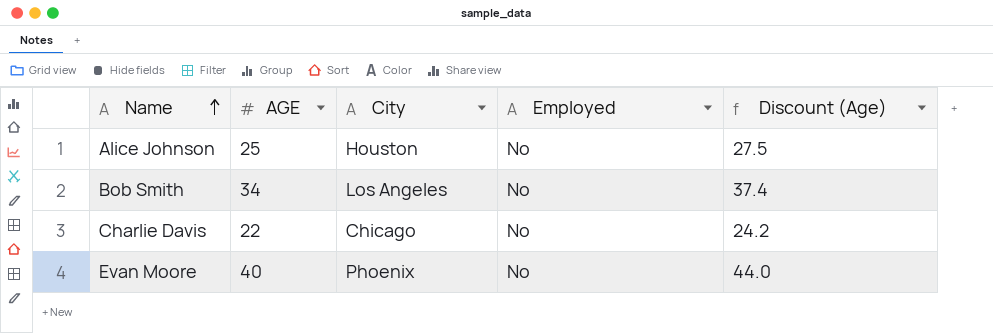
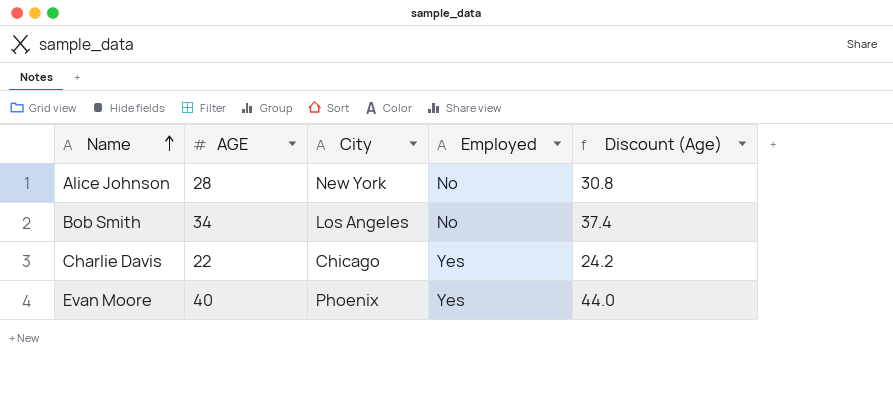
Alice Johnson | AGE: 25 -> 28
Alice Johnson | City: Houston -> New York
Alice Johnson | Discount (Age): 27.5 -> 30.8
Charlie Davis | Employed: No -> Yes
Evan Moore | Employed: No -> Yes

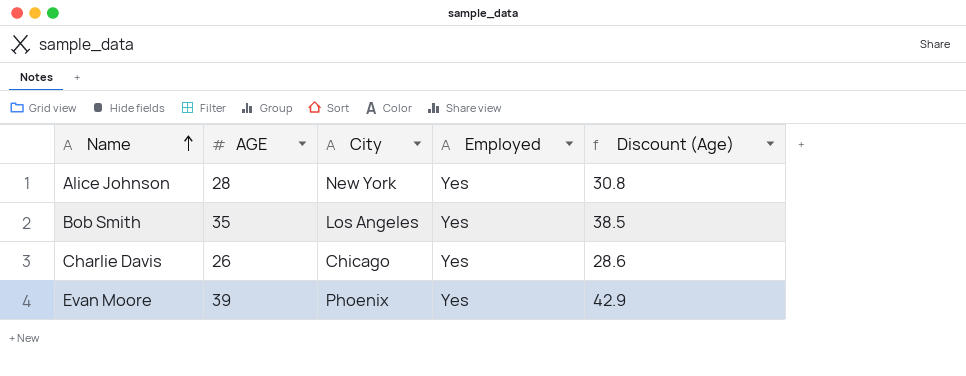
Alice Johnson | Employed: No -> Yes
Bob Smith | AGE: 34 -> 35
Bob Smith | Employed: No -> Yes
Bob Smith | Discount (Age): 37.4 -> 38.5
Charlie Davis | AGE: 22 -> 26
Charlie Davis | Discount (Age): 24.2 -> 28.6
Evan Moore | AGE: 40 -> 39
Evan Moore | Discount (Age): 44.0 -> 42.9

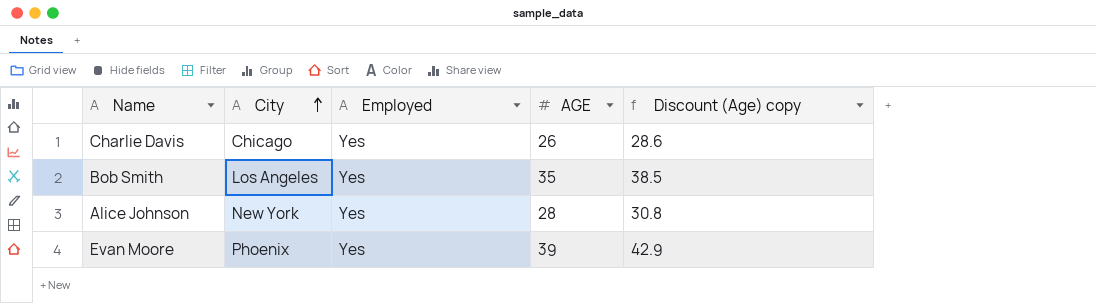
row order: Name ascending -> City ascending
column AGE | position: 2 -> 4
column name: Discount (Age) -> Discount (Age) copy

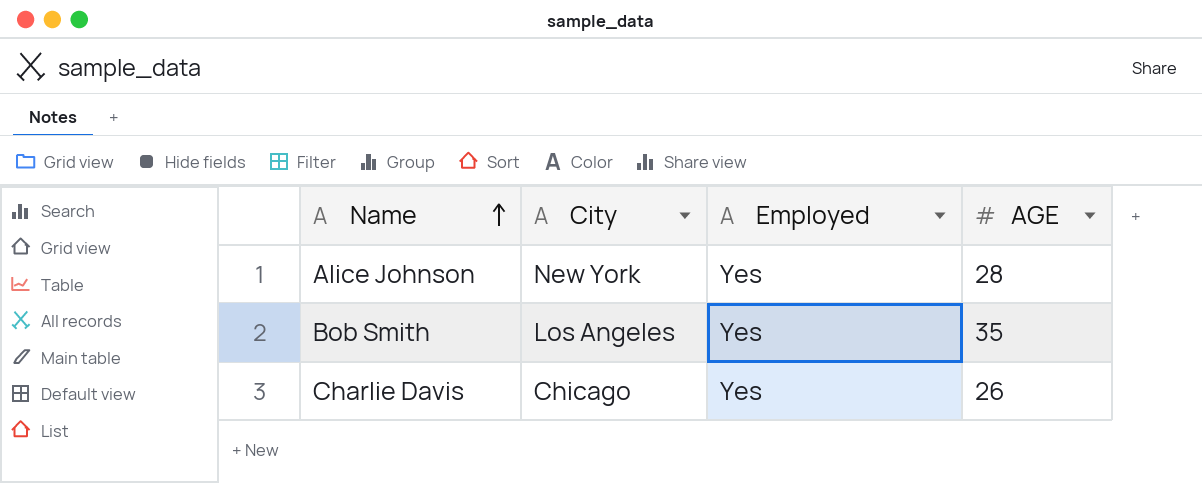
row order: City ascending -> Name ascending
column Discount (Age) copy | formula: [AGE] * 1.1 -> none
row Evan Moore: Phoenix | Yes | 39 | 42.9 -> none

